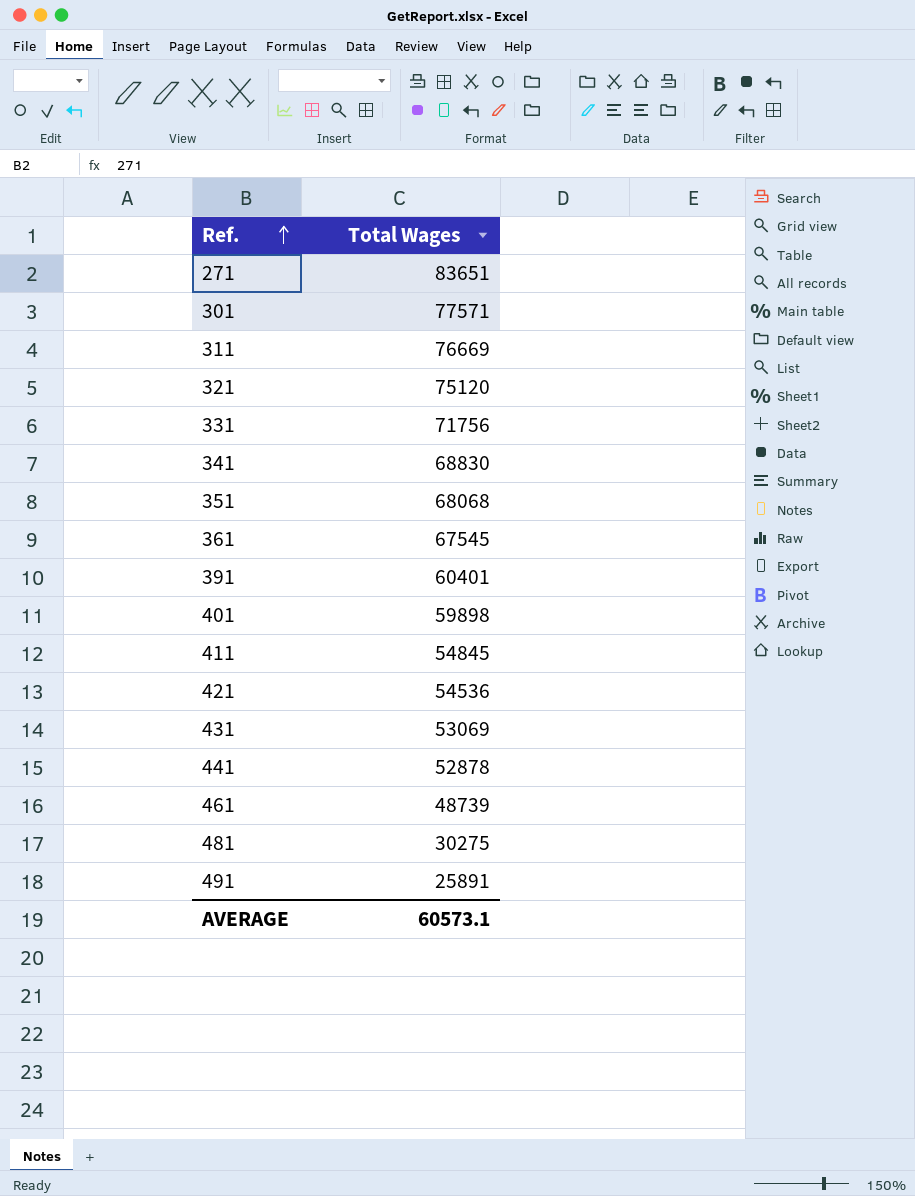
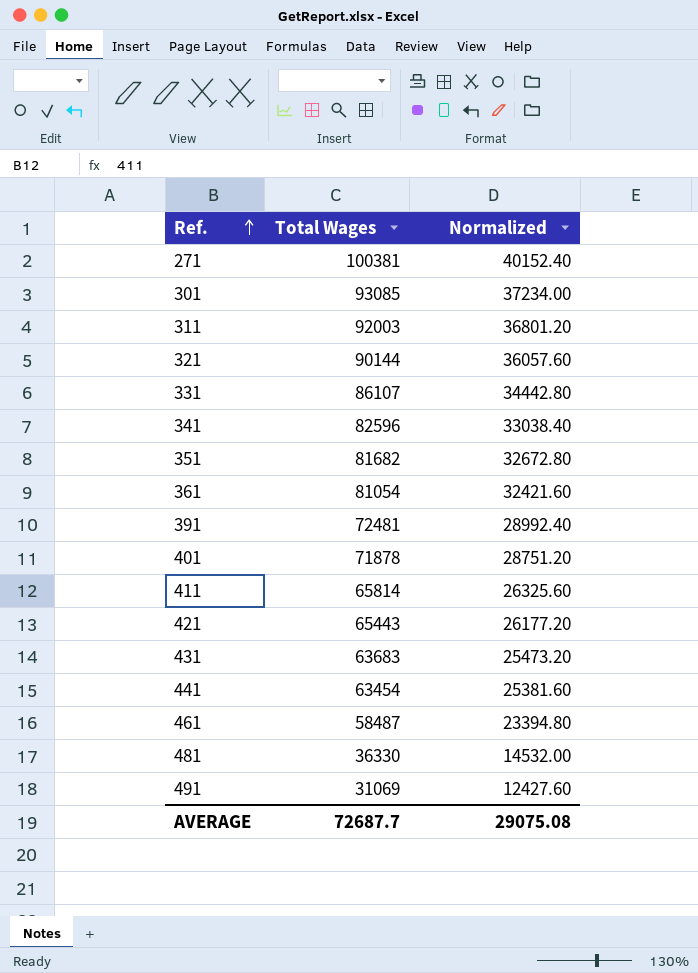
column Normalized | formula: none -> [Total Wages] * 0.4
271 | Total Wages: 83651 -> 100381
301 | Total Wages: 77571 -> 93085
311 | Total Wages: 76669 -> 92003
321 | Total Wages: 75120 -> 90144
331 | Total Wages: 71756 -> 86107
341 | Total Wages: 68830 -> 82596
351 | Total Wages: 68068 -> 81682
361 | Total Wages: 67545 -> 81054
391 | Total Wages: 60401 -> 72481
401 | Total Wages: 59898 -> 71878
411 | Total Wages: 54845 -> 65814
421 | Total Wages: 54536 -> 65443
431 | Total Wages: 53069 -> 63683
441 | Total Wages: 52878 -> 63454
461 | Total Wages: 48739 -> 58487
481 | Total Wages: 30275 -> 36330
491 | Total Wages: 25891 -> 31069
AVERAGE | Total Wages: 60573.1 -> 72687.7

